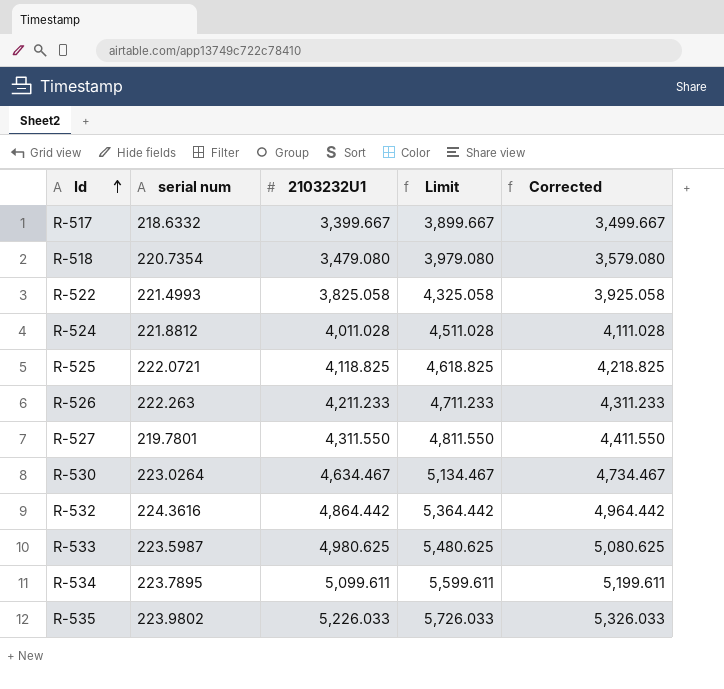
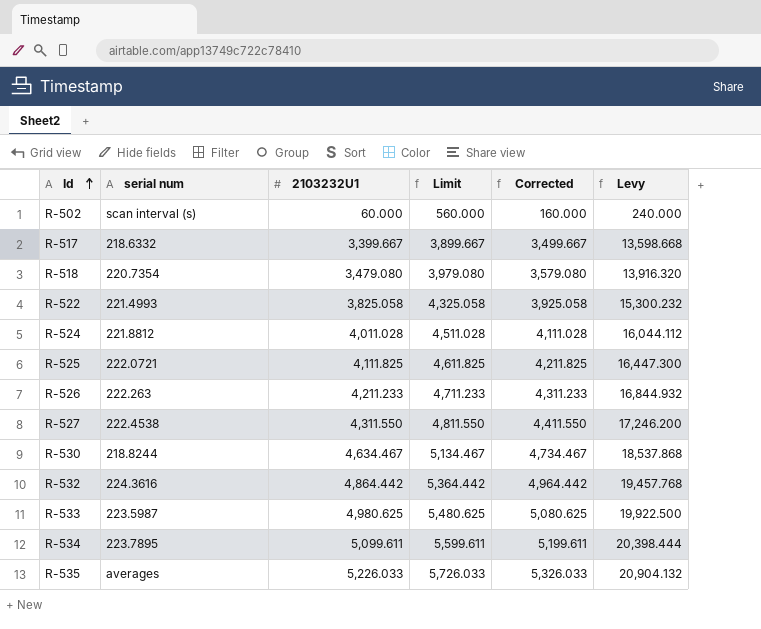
column Levy | formula: none -> [2103232U1] * 4
row R-502: none -> scan interval (s) | 60.000 | 560.000 | 160.000 | 240.000
R-525 | 2103232U1: 4,118.825 -> 4,111.825
R-525 | Limit: 4,618.825 -> 4,611.825
R-525 | Corrected: 4,218.825 -> 4,211.825
R-527 | serial num: 219.7801 -> 222.4538
R-530 | serial num: 223.0264 -> 218.8244
R-535 | serial num: 223.9802 -> averages

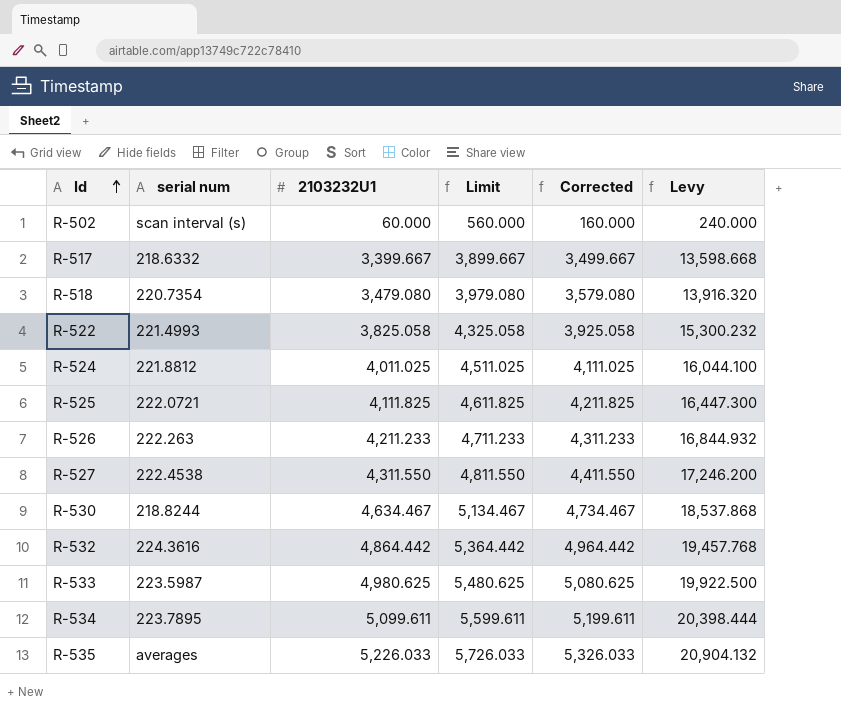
R-524 | 2103232U1: 4,011.028 -> 4,011.025
R-524 | Limit: 4,511.028 -> 4,511.025
R-524 | Corrected: 4,111.028 -> 4,111.025
R-524 | Levy: 16,044.112 -> 16,044.100

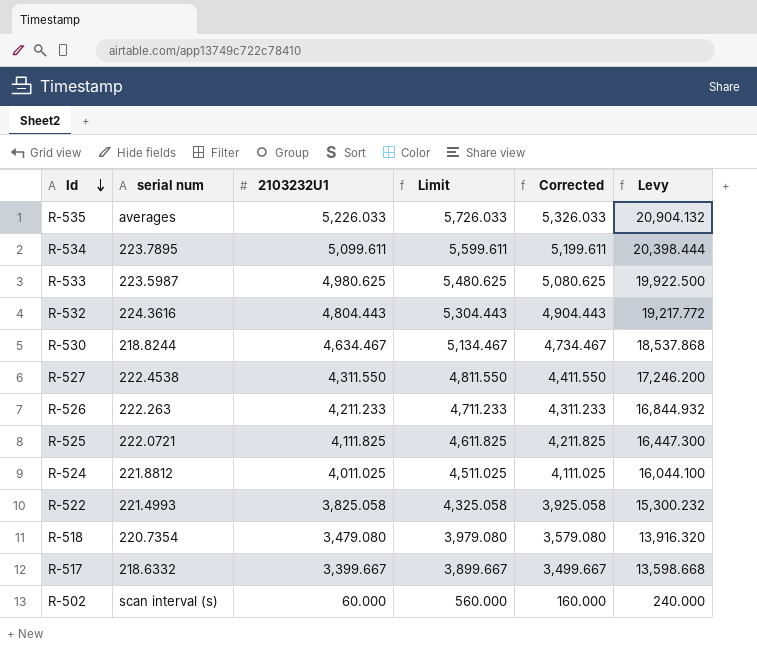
row order: Id ascending -> Id descending
R-532 | 2103232U1: 4,864.442 -> 4,804.443
R-532 | Limit: 5,364.442 -> 5,304.443
R-532 | Corrected: 4,964.442 -> 4,904.443
R-532 | Levy: 19,457.768 -> 19,217.772

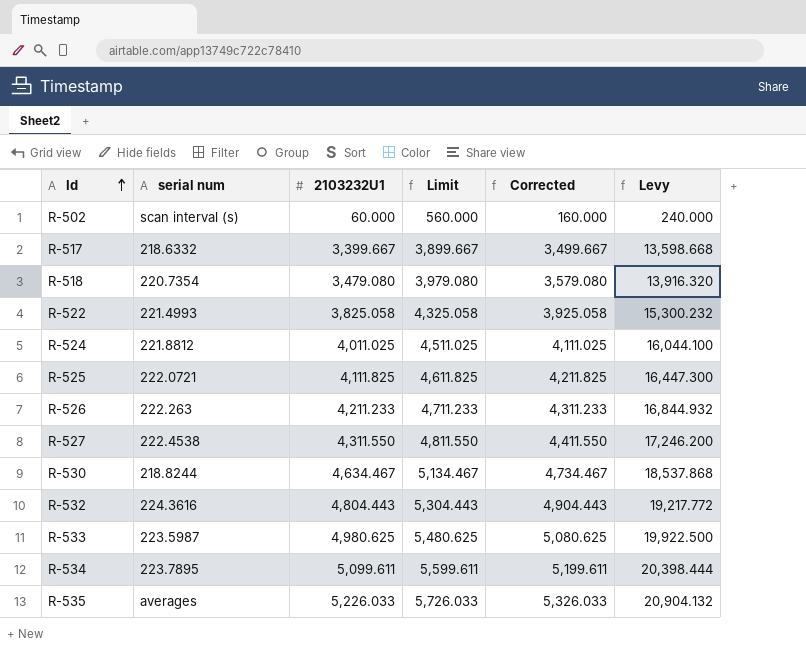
row order: Id descending -> Id ascending

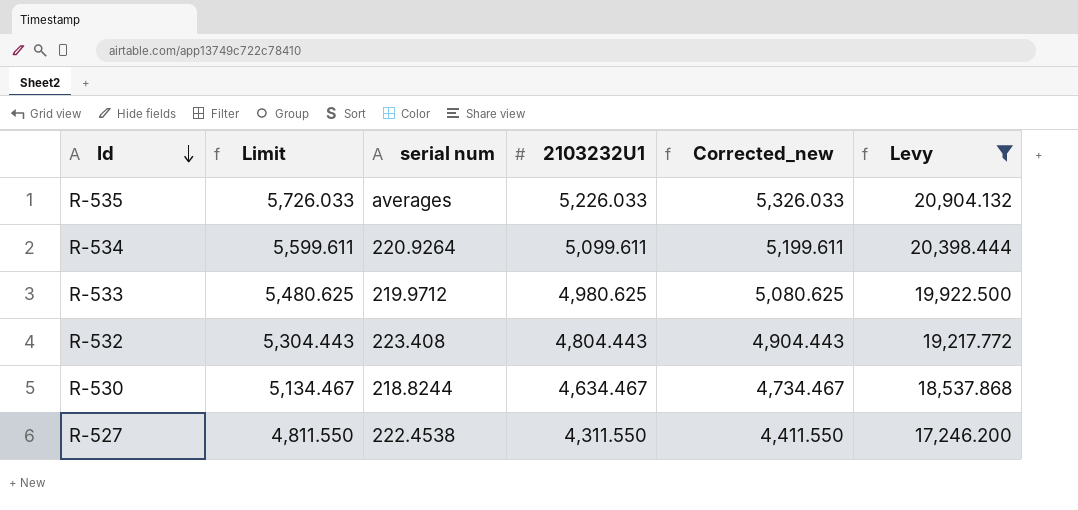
filter: none -> Levy >= 17,246.200
row order: Id ascending -> Id descending
column Limit | position: 4 -> 2
column name: Corrected -> Corrected_new
R-534 | serial num: 223.7895 -> 220.9264
R-533 | serial num: 223.5987 -> 219.9712
R-532 | serial num: 224.3616 -> 223.408

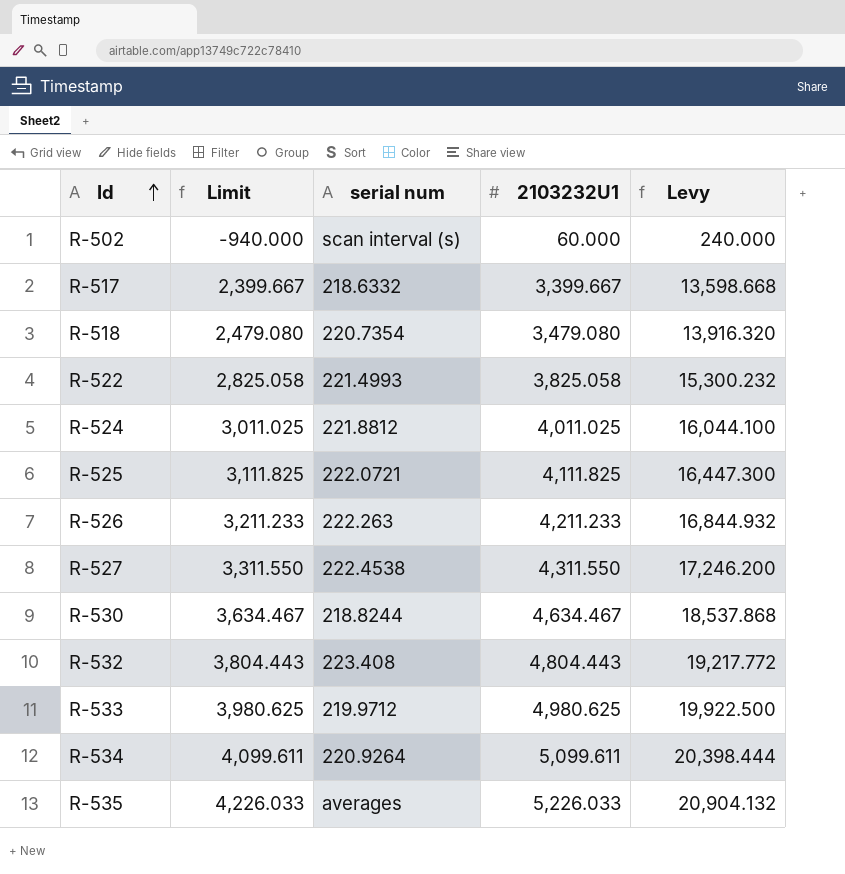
filter: Levy >= 17,246.200 -> none
row order: Id descending -> Id ascending
column Corrected_new | formula: [2103232U1] + 100 -> none
column Limit | formula: [2103232U1] + 500 -> [2103232U1] - 1000

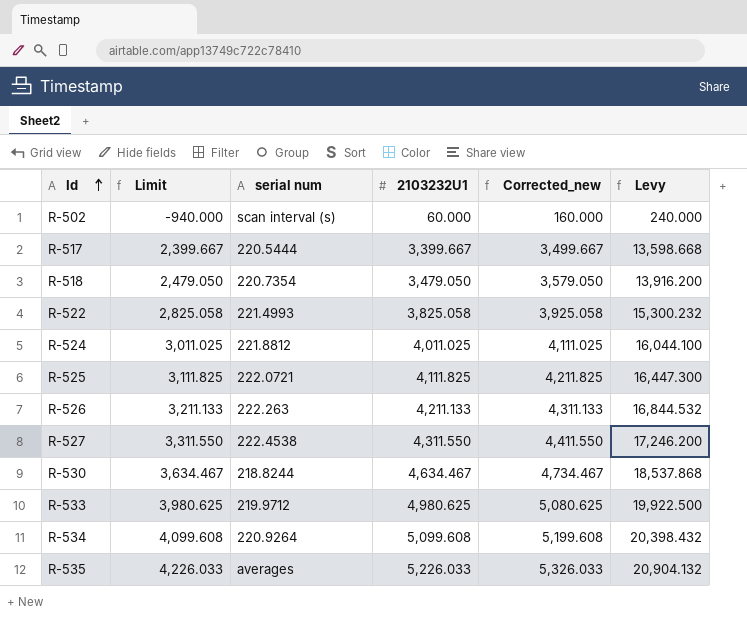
column Corrected_new | formula: none -> [2103232U1] + 100
row R-532: 3,804.443 | 223.408 | 4,804.443 | 19,217.772 -> none
R-517 | serial num: 218.6332 -> 220.5444
R-518 | Limit: 2,479.080 -> 2,479.050
R-518 | 2103232U1: 3,479.080 -> 3,479.050
R-518 | Levy: 13,916.320 -> 13,916.200
R-526 | Limit: 3,211.233 -> 3,211.133
R-526 | 2103232U1: 4,211.233 -> 4,211.133
R-526 | Levy: 16,844.932 -> 16,844.532
R-534 | Limit: 4,099.611 -> 4,099.608
R-534 | 2103232U1: 5,099.611 -> 5,099.608
R-534 | Levy: 20,398.444 -> 20,398.432

